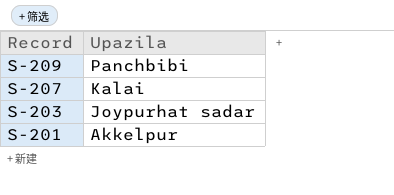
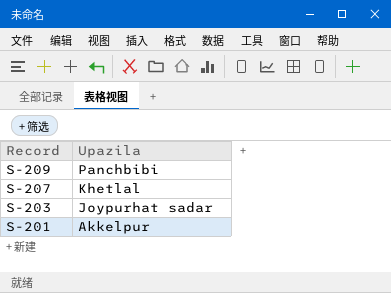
S-207 | Upazila: Kalai -> Khetlal

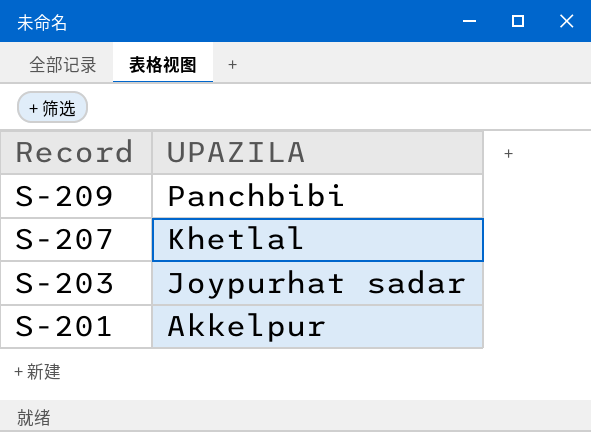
column name: Upazila -> UPAZILA

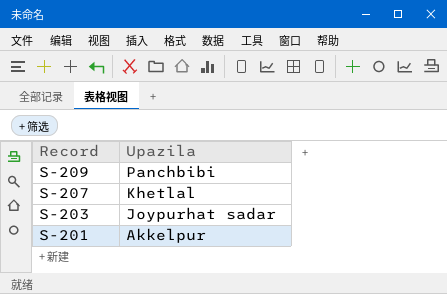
column name: UPAZILA -> Upazila

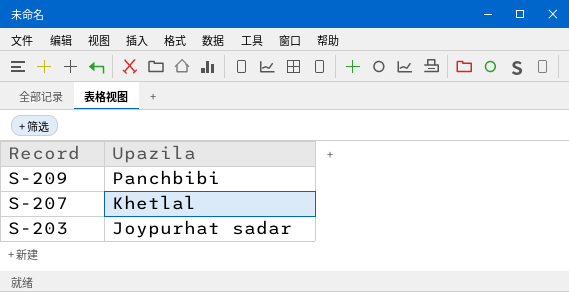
row S-201: Akkelpur -> none

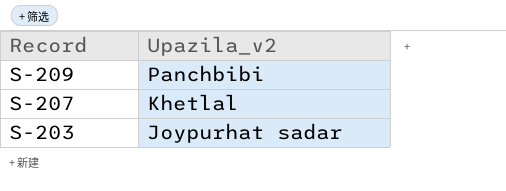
column name: Upazila -> Upazila_v2

